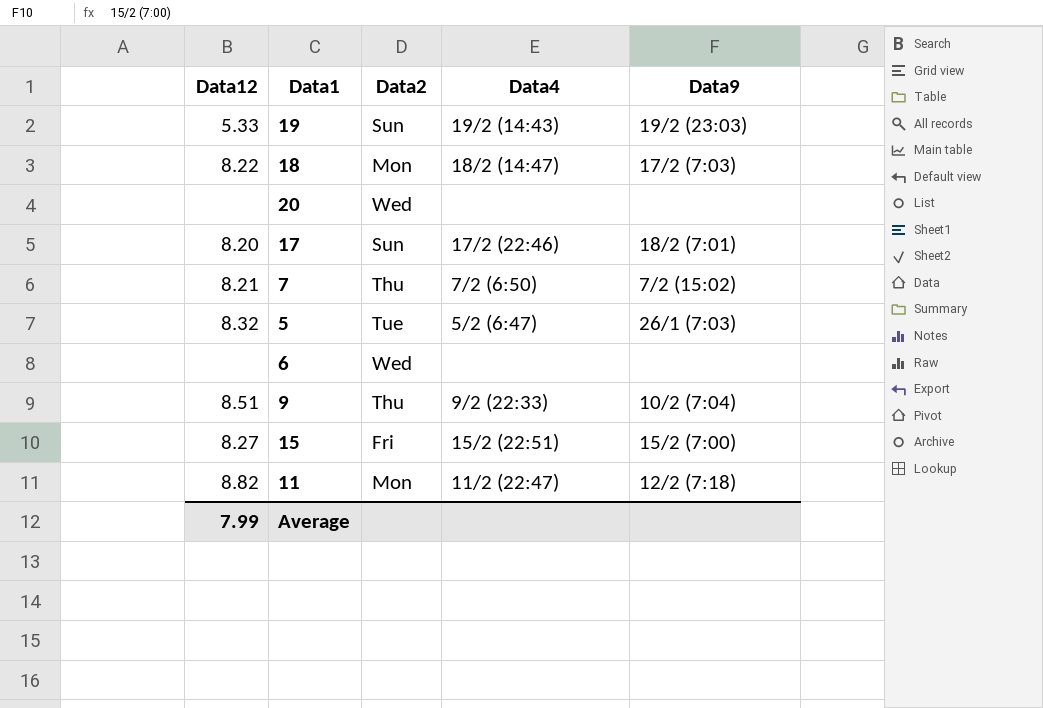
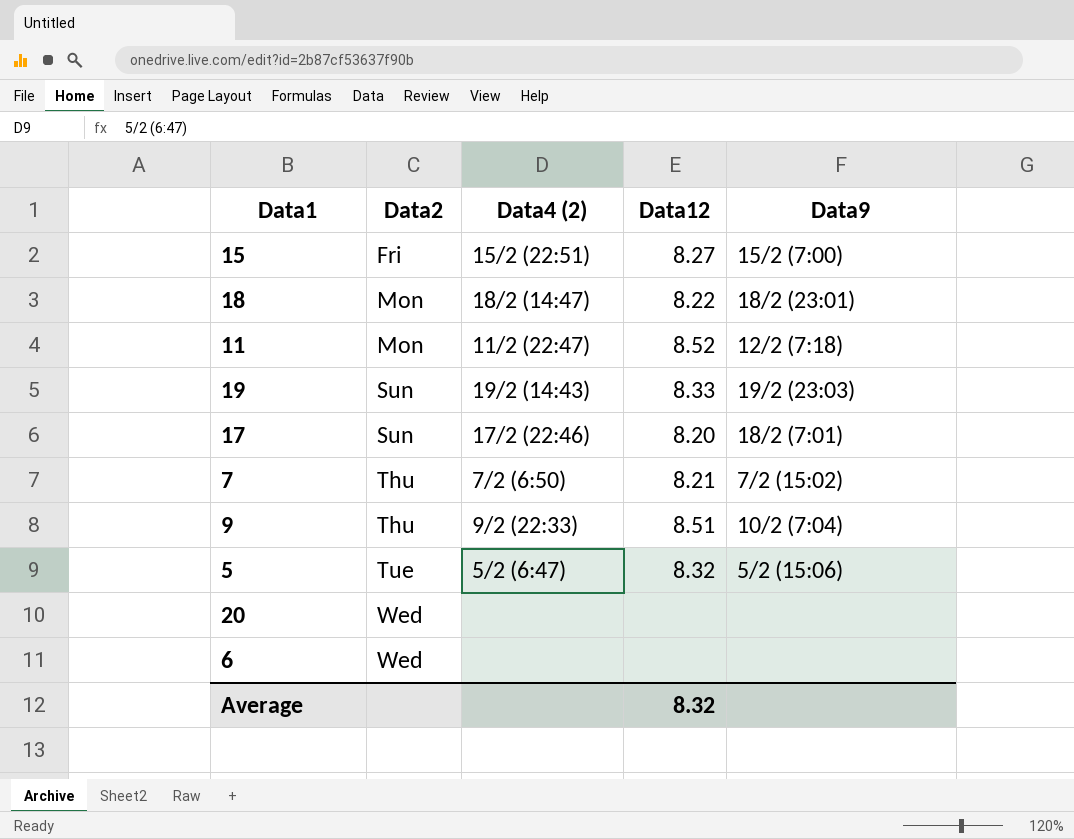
row order: none -> Data2 ascending
column name: Data4 -> Data4 (2)
column Data12 | position: 1 -> 4
18 | Data9: 17/2 (7:03) -> 18/2 (23:01)
11 | Data12: 8.82 -> 8.52
19 | Data12: 5.33 -> 8.33
5 | Data9: 26/1 (7:03) -> 5/2 (15:06)
Average | Data12: 7.99 -> 8.32

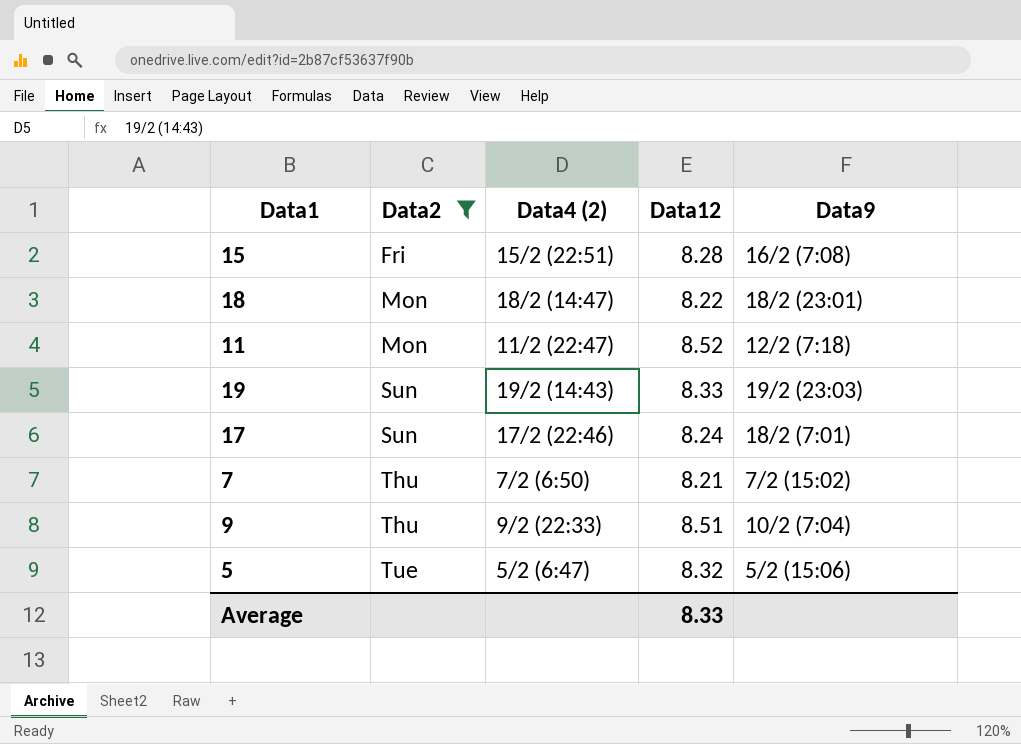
filter: none -> Data2 != Wed
15 | Data12: 8.27 -> 8.28
15 | Data9: 15/2 (7:00) -> 16/2 (7:08)
17 | Data12: 8.20 -> 8.24
Average | Data12: 8.32 -> 8.33

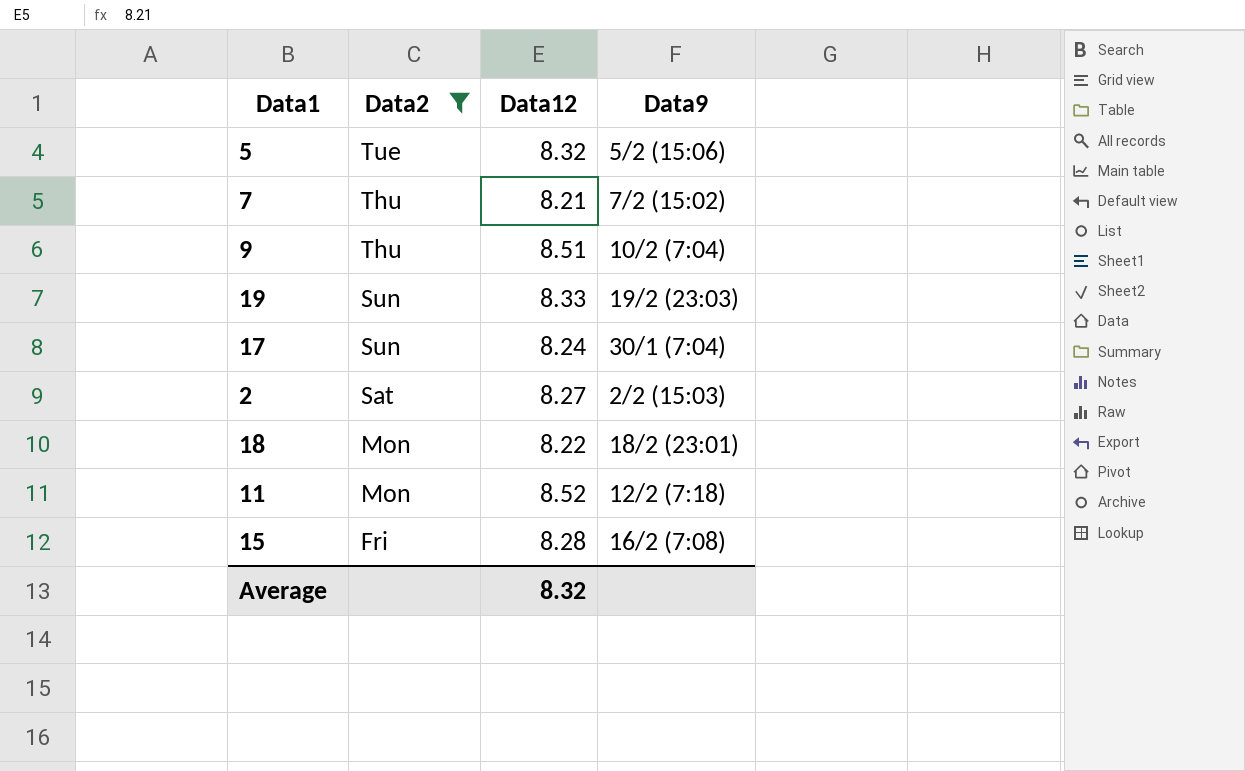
row order: Data2 ascending -> Data2 descending
column Data4 (2) | position: 3 -> none
17 | Data9: 18/2 (7:01) -> 30/1 (7:04)
row 2: none -> Sat | 8.27 | 2/2 (15:03)
Average | Data12: 8.33 -> 8.32

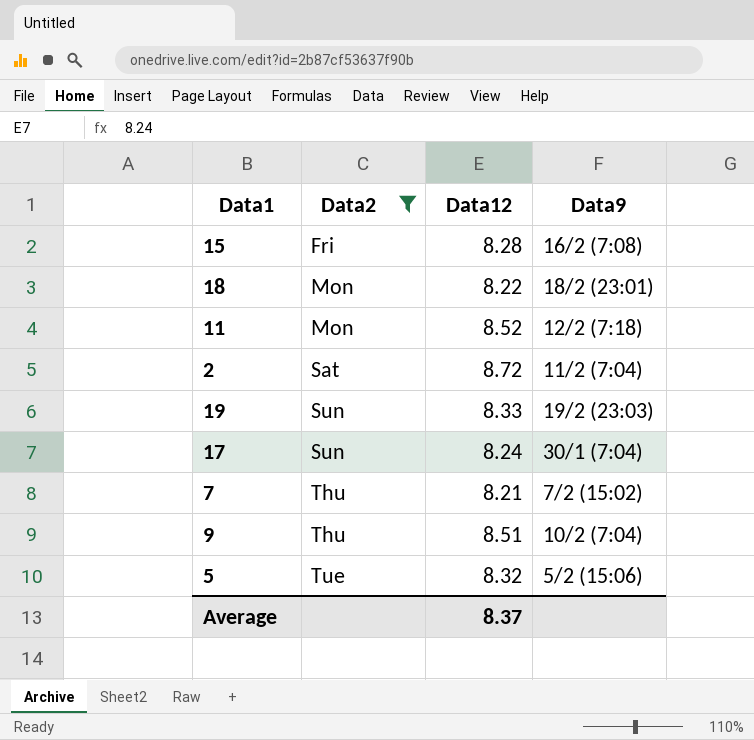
row order: Data2 descending -> Data2 ascending
2 | Data12: 8.27 -> 8.72
2 | Data9: 2/2 (15:03) -> 11/2 (7:04)
Average | Data12: 8.32 -> 8.37

